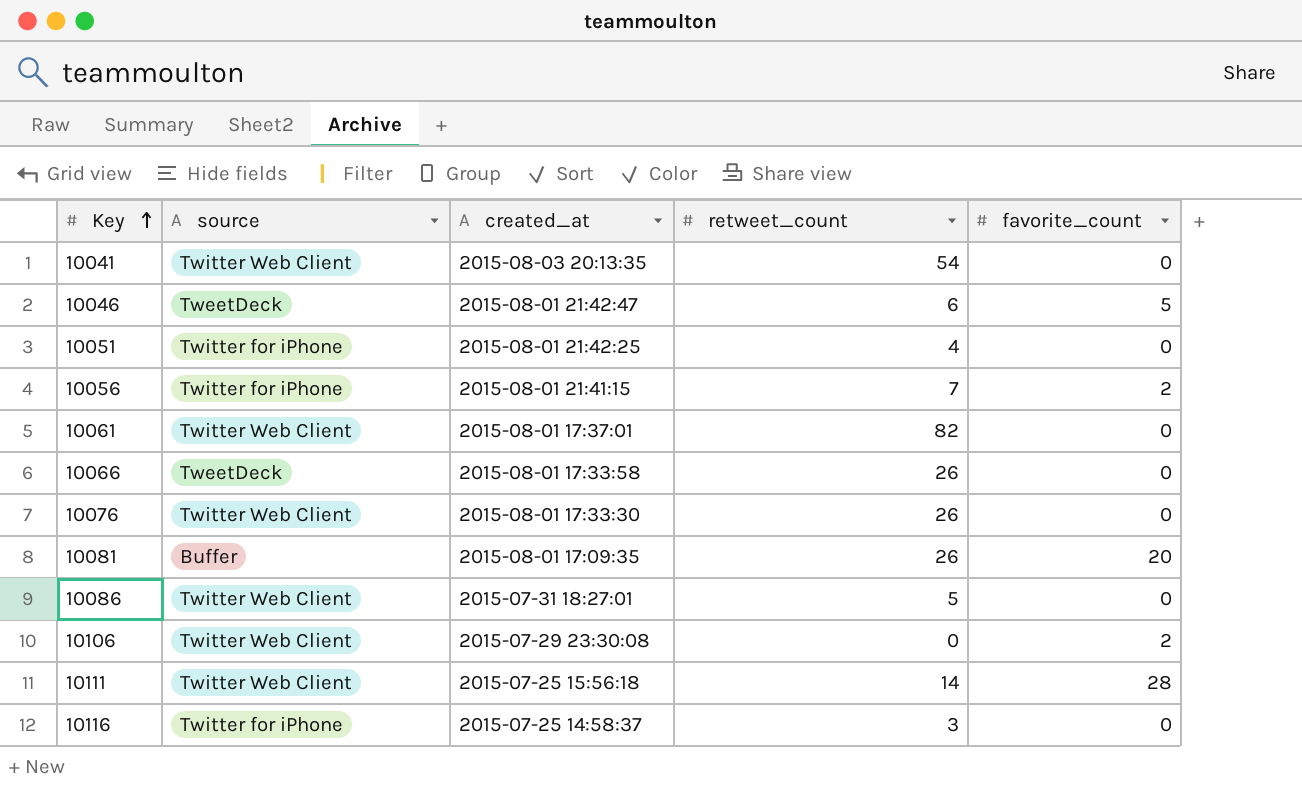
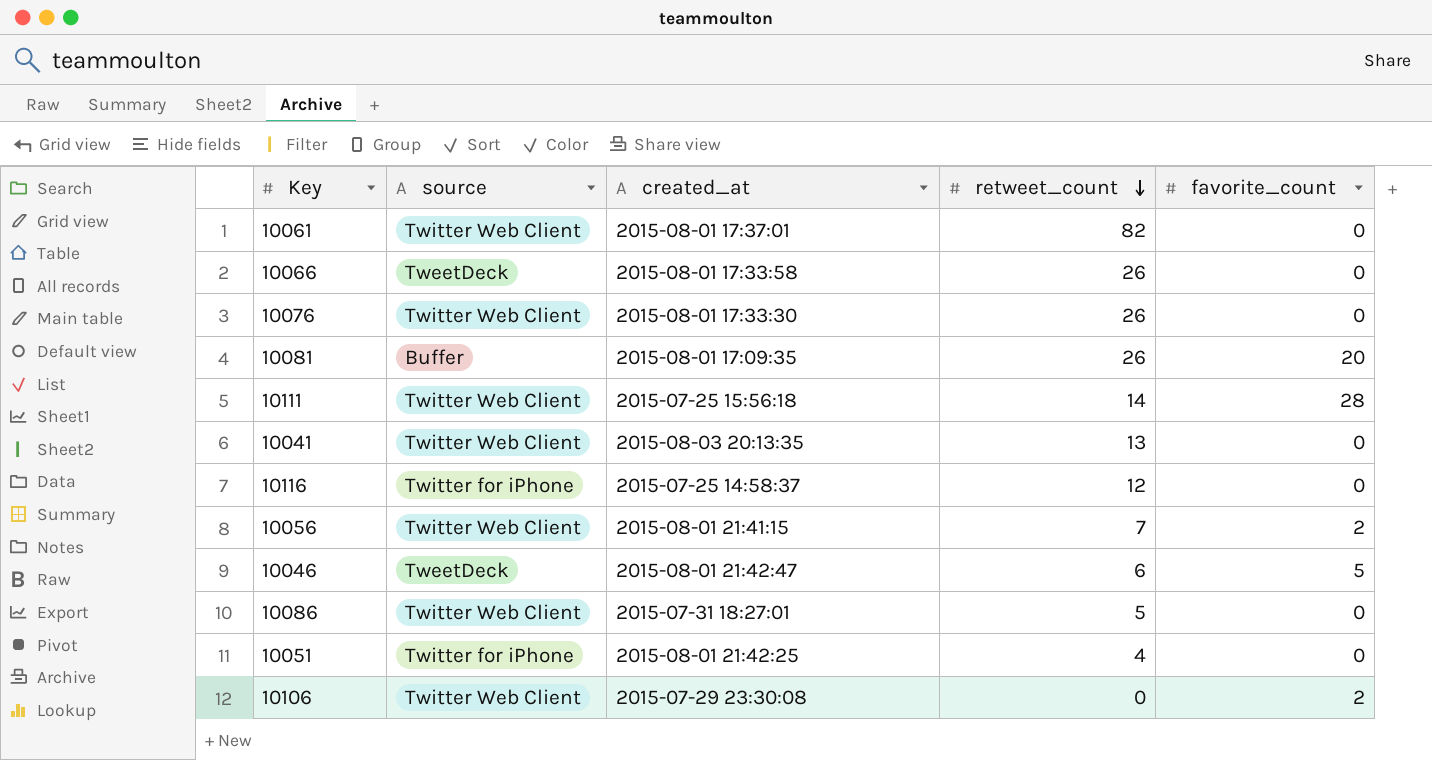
row order: Key ascending -> retweet_count descending
10041 | retweet_count: 54 -> 13
10116 | retweet_count: 3 -> 12
10056 | source: Twitter for iPhone -> Twitter Web Client

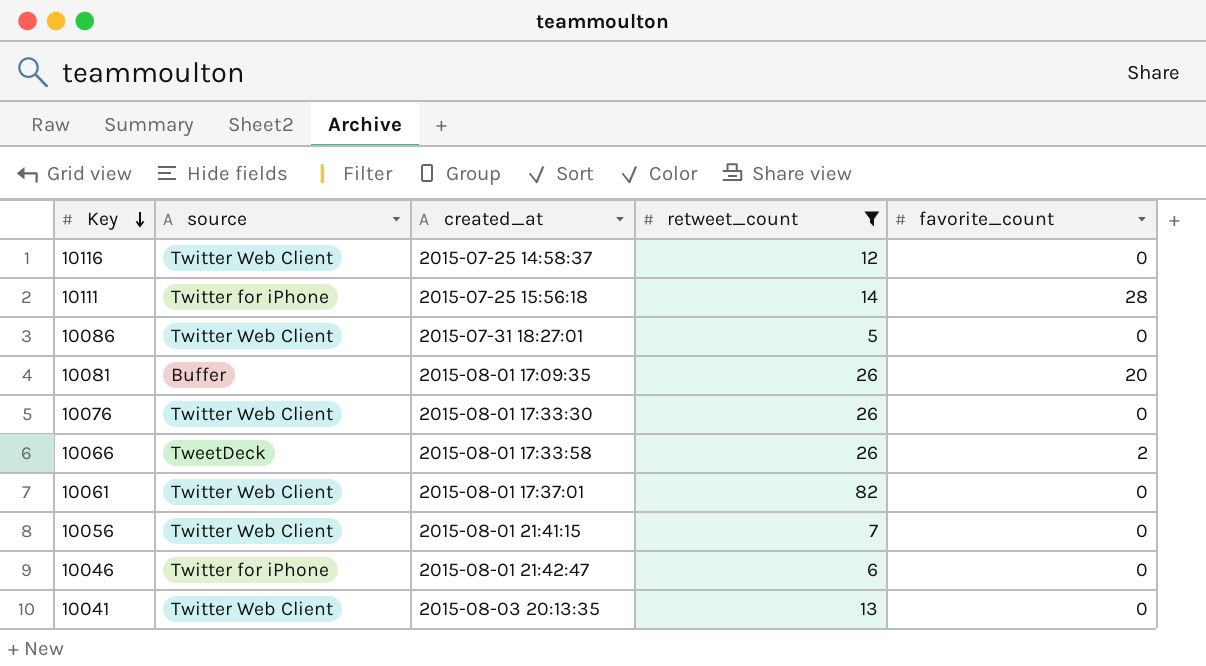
filter: none -> retweet_count >= 5
row order: retweet_count descending -> Key descending
10116 | source: Twitter for iPhone -> Twitter Web Client
10111 | source: Twitter Web Client -> Twitter for iPhone
10066 | favorite_count: 0 -> 2
10056 | favorite_count: 2 -> 0
10046 | source: TweetDeck -> Twitter for iPhone
10046 | favorite_count: 5 -> 0

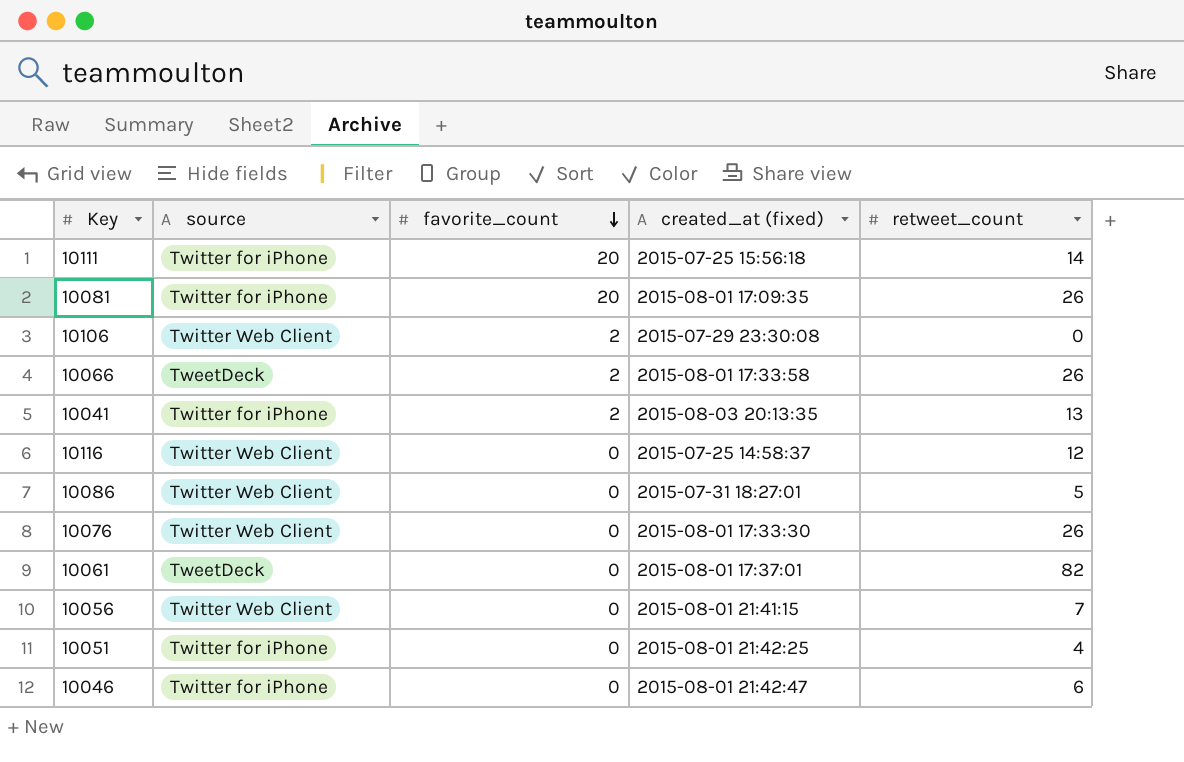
filter: retweet_count >= 5 -> none
row order: Key descending -> favorite_count descending
column favorite_count | position: 5 -> 3
column name: created_at -> created_at (fixed)
10111 | favorite_count: 28 -> 20
10081 | source: Buffer -> Twitter for iPhone
10041 | source: Twitter Web Client -> Twitter for iPhone
10041 | favorite_count: 0 -> 2
10061 | source: Twitter Web Client -> TweetDeck

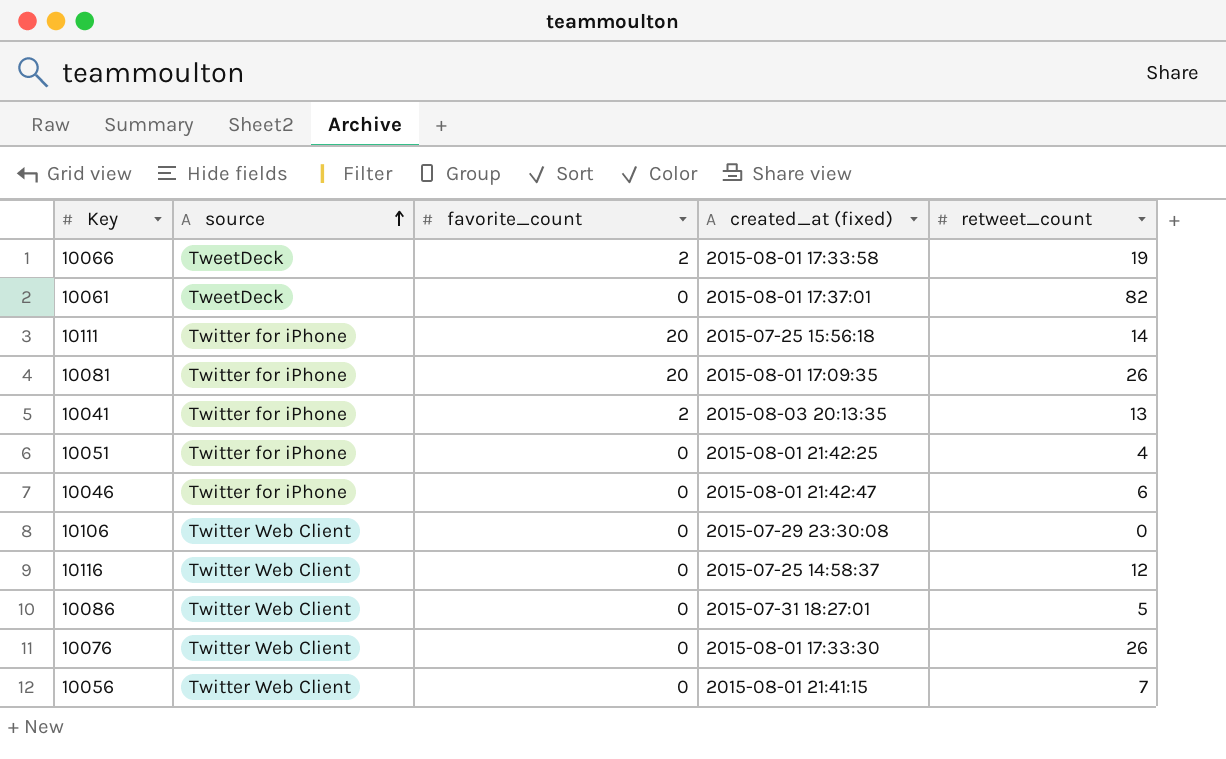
row order: favorite_count descending -> source ascending
10066 | retweet_count: 26 -> 19
10106 | favorite_count: 2 -> 0

